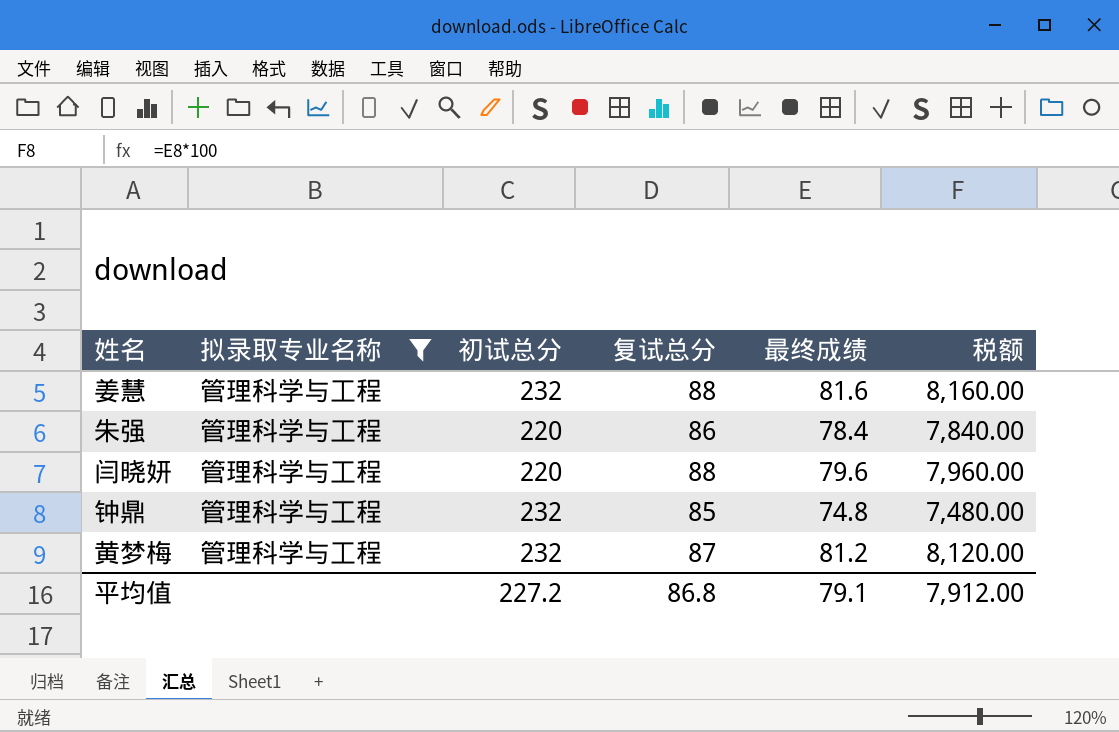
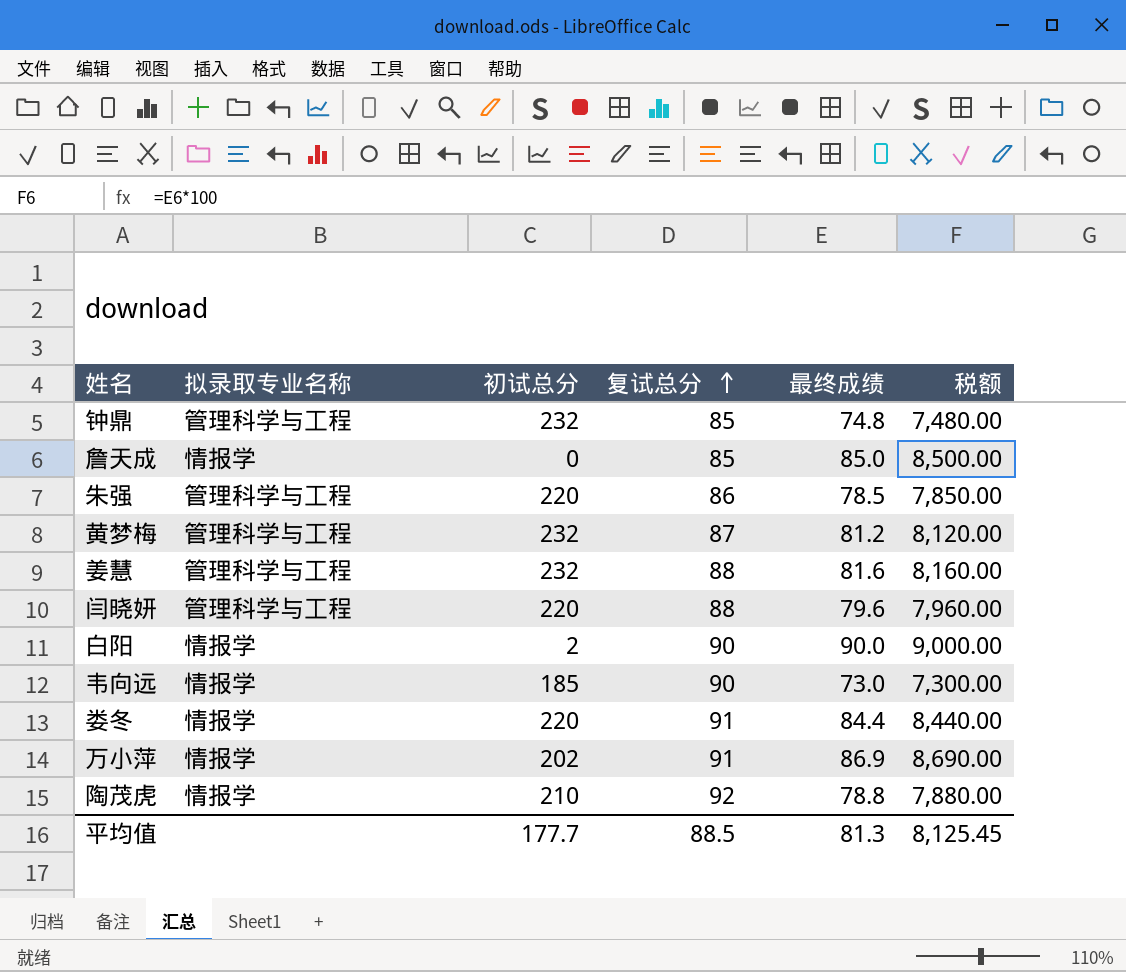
filter: 拟录取专业名称 = 管理科学与工程 -> none
row order: none -> 复试总分 ascending
朱强 | 最终成绩: 78.4 -> 78.5
朱强 | 税额: 7,840.00 -> 7,850.00
平均值 | 初试总分: 227.2 -> 177.7
平均值 | 复试总分: 86.8 -> 88.5
平均值 | 最终成绩: 79.1 -> 81.3
平均值 | 税额: 7,912.00 -> 8,125.45

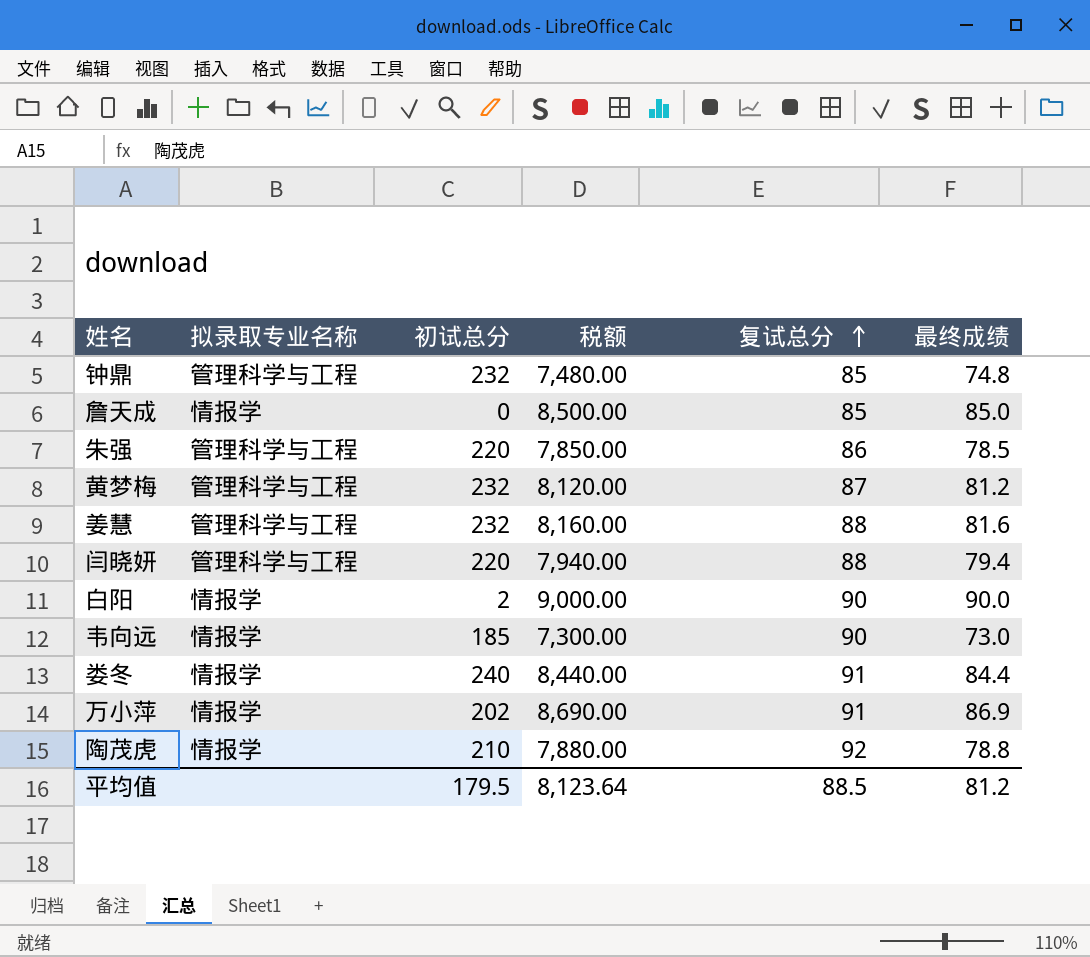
column 税额 | position: 6 -> 4
闫晓妍 | 税额: 7,960.00 -> 7,940.00
闫晓妍 | 最终成绩: 79.6 -> 79.4
娄冬 | 初试总分: 220 -> 240
平均值 | 初试总分: 177.7 -> 179.5
平均值 | 税额: 8,125.45 -> 8,123.64
平均值 | 最终成绩: 81.3 -> 81.2

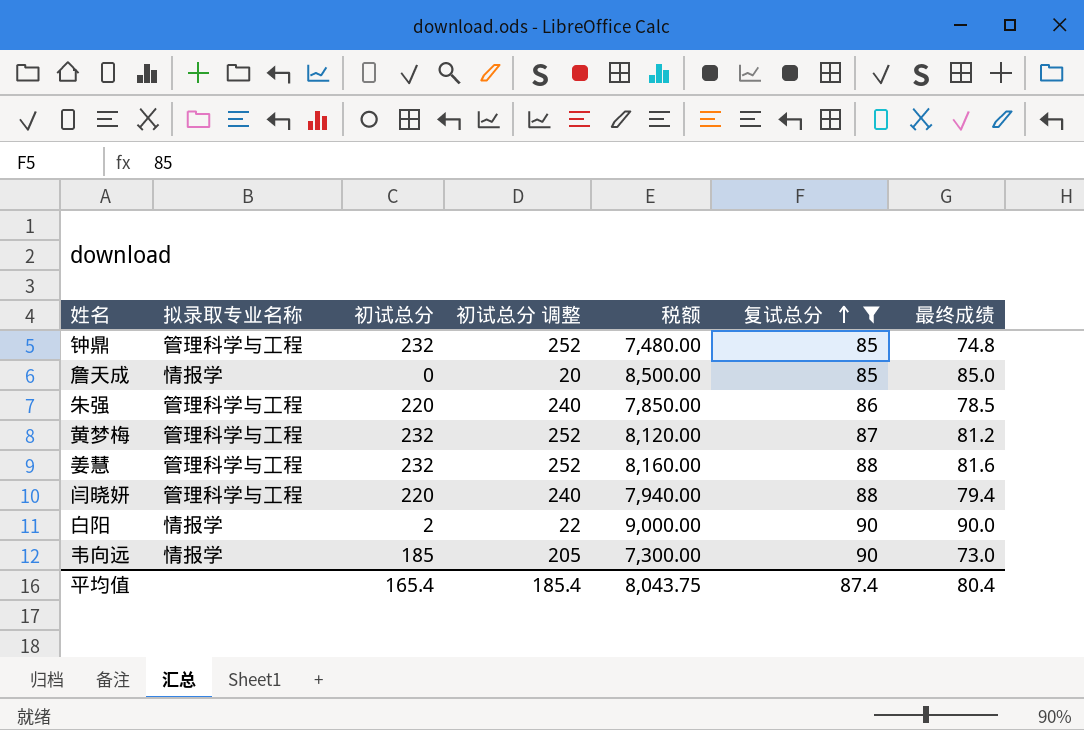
filter: none -> 复试总分 <= 90
column 初试总分 调整 | formula: none -> [初试总分] + 20
平均值 | 初试总分: 179.5 -> 165.4
平均值 | 税额: 8,123.64 -> 8,043.75
平均值 | 复试总分: 88.5 -> 87.4
平均值 | 最终成绩: 81.2 -> 80.4

